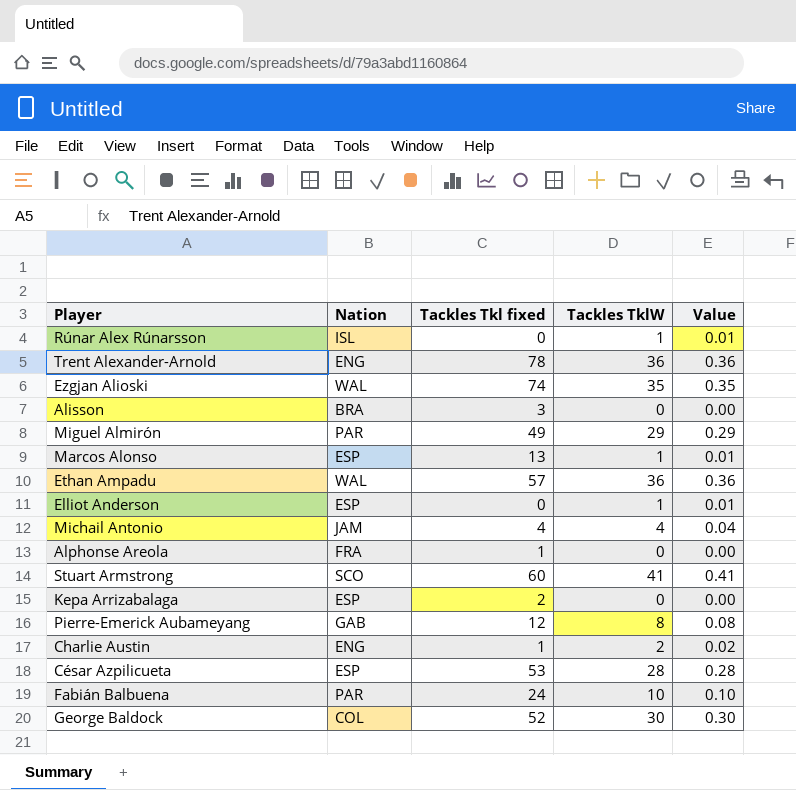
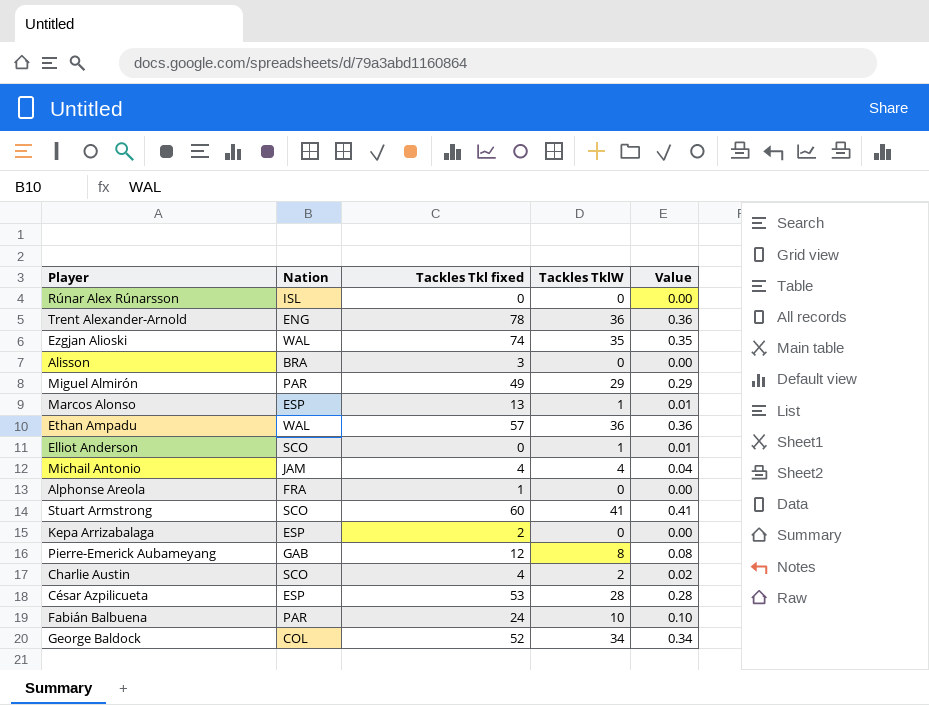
Rúnar Alex Rúnarsson | Tackles TklW: 1 -> 0
Rúnar Alex Rúnarsson | Value: 0.01 -> 0.00
Elliot Anderson | Nation: ESP -> SCO
Charlie Austin | Nation: ENG -> SCO
Charlie Austin | Tackles Tkl fixed: 1 -> 4
George Baldock | Tackles TklW: 30 -> 34
George Baldock | Value: 0.30 -> 0.34

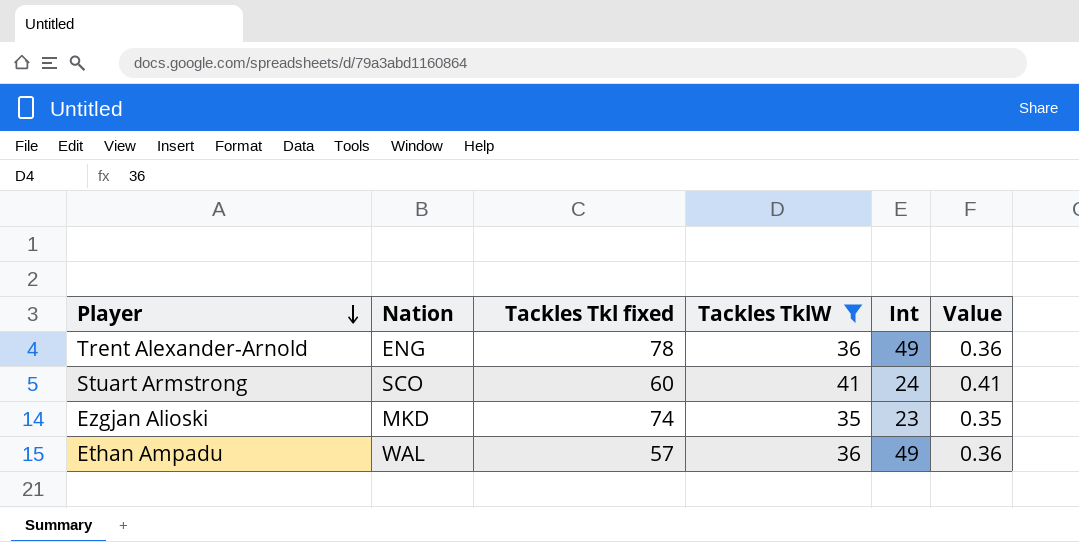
filter: none -> Tackles TklW >= 35
row order: none -> Player descending
column Int | position: none -> 5
Ezgjan Alioski | Nation: WAL -> MKD

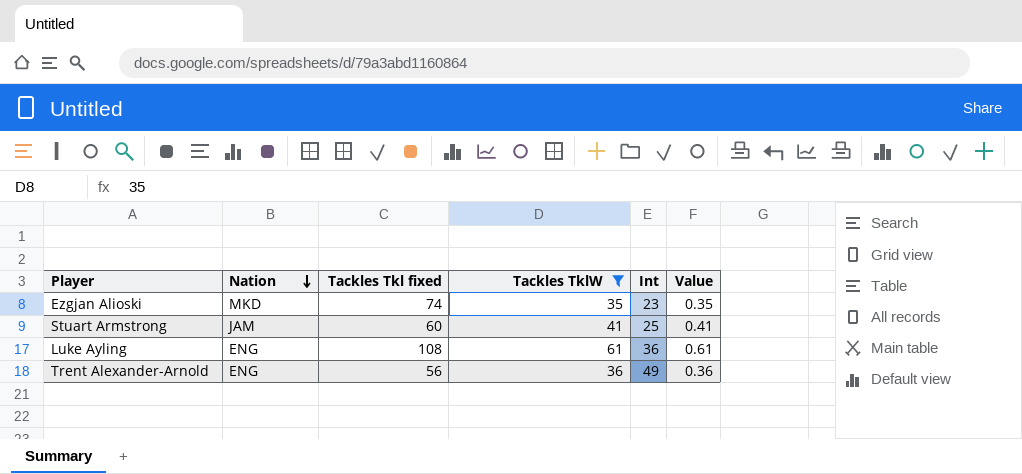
row order: Player descending -> Nation descending
row Ethan Ampadu: WAL | 57 | 36 | 49 | 0.36 -> none
Stuart Armstrong | Nation: SCO -> JAM
Stuart Armstrong | Int: 24 -> 25
row Luke Ayling: none -> ENG | 108 | 61 | 36 | 0.61
Trent Alexander-Arnold | Tackles Tkl fixed: 78 -> 56

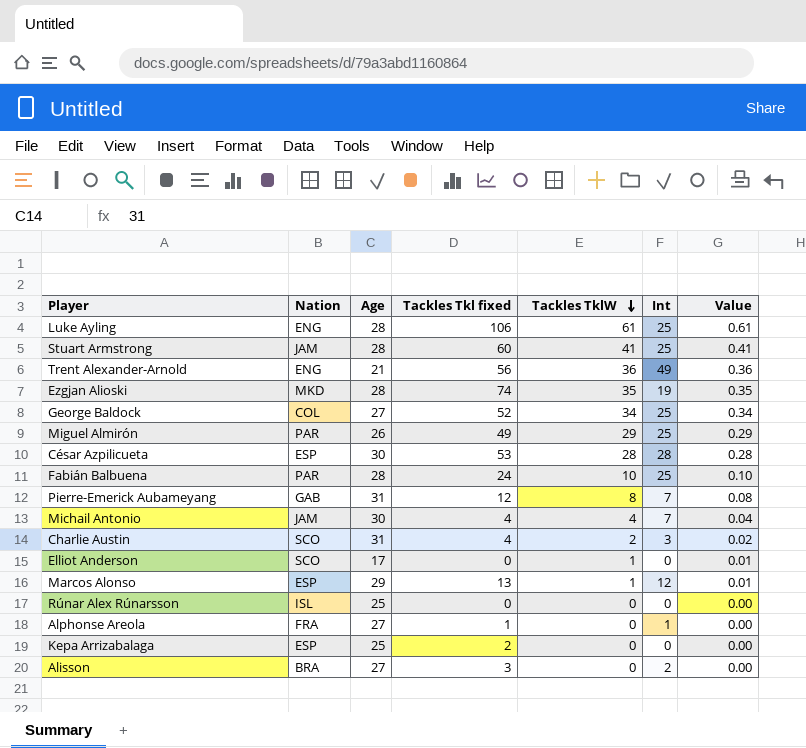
filter: Tackles TklW >= 35 -> none
row order: Nation descending -> Tackles TklW descending
column Age | position: none -> 3
Luke Ayling | Tackles Tkl fixed: 108 -> 106
Luke Ayling | Int: 36 -> 25
Ezgjan Alioski | Int: 23 -> 19

